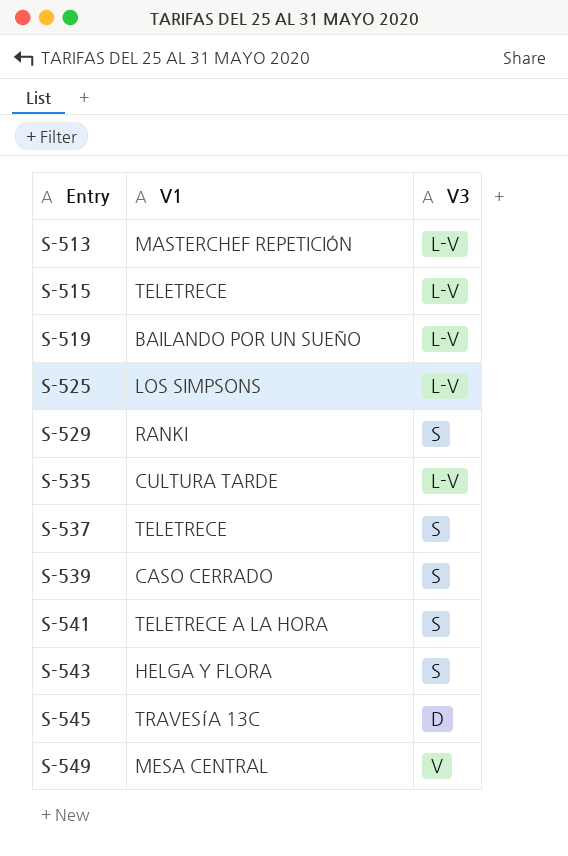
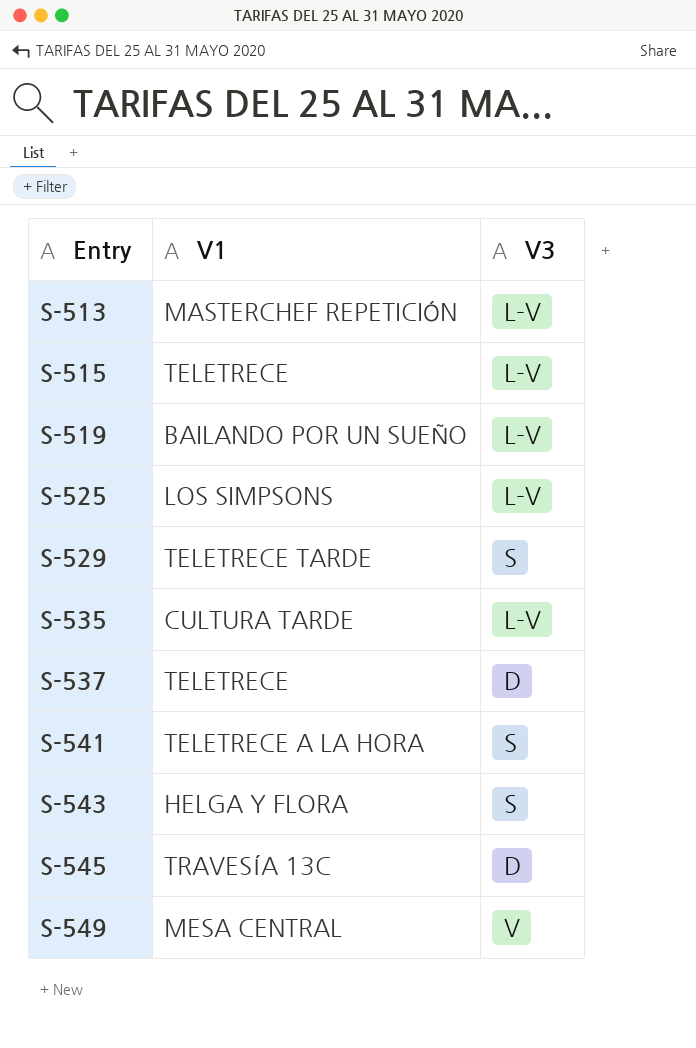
row S-539: CASO CERRADO | S -> none
S-529 | V1: RANKI -> TELETRECE TARDE
S-537 | V3: S -> D

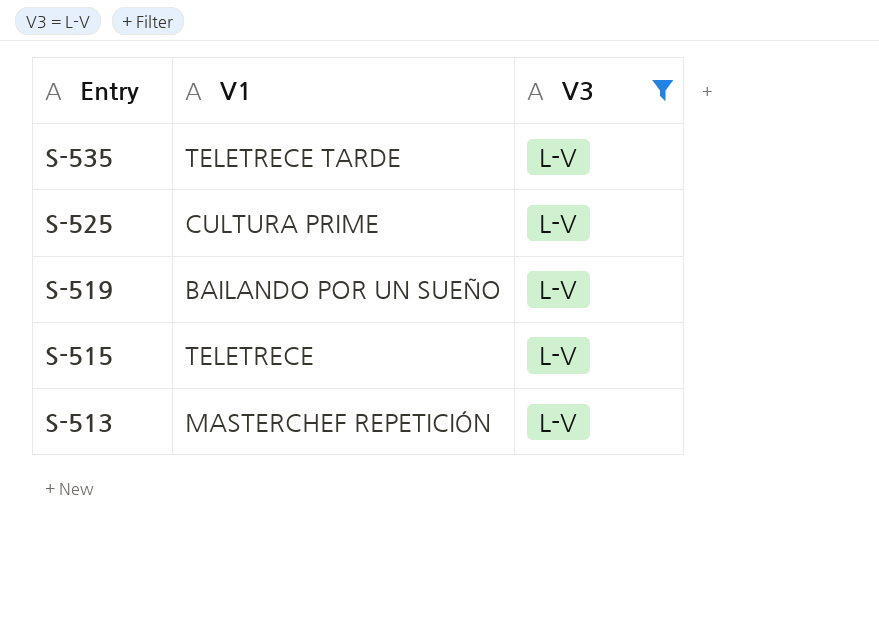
filter: none -> V3 = L-V
row order: Entry ascending -> Entry descending
S-535 | V1: CULTURA TARDE -> TELETRECE TARDE
S-525 | V1: LOS SIMPSONS -> CULTURA PRIME

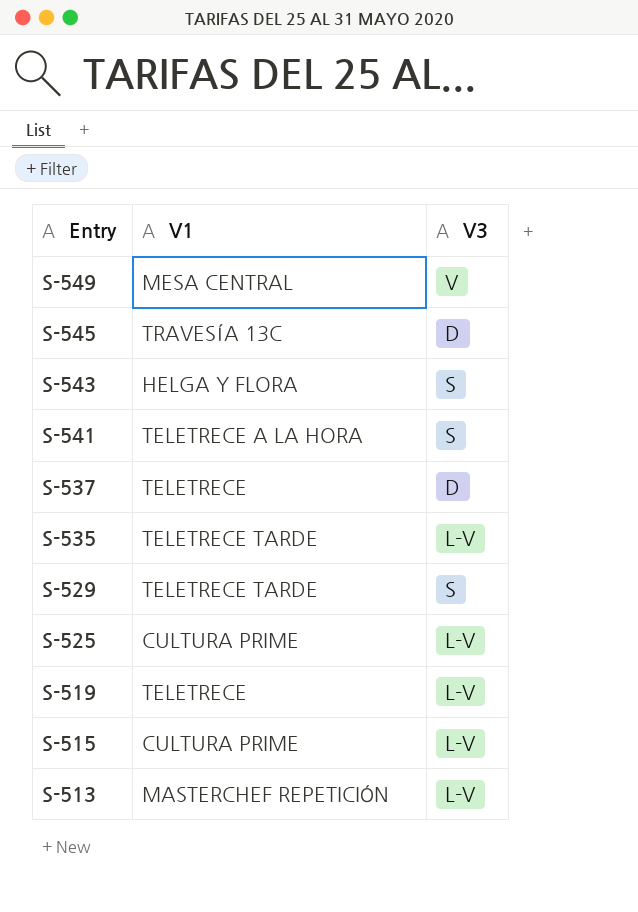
filter: V3 = L-V -> none
S-519 | V1: BAILANDO POR UN SUEÑO -> TELETRECE
S-515 | V1: TELETRECE -> CULTURA PRIME

